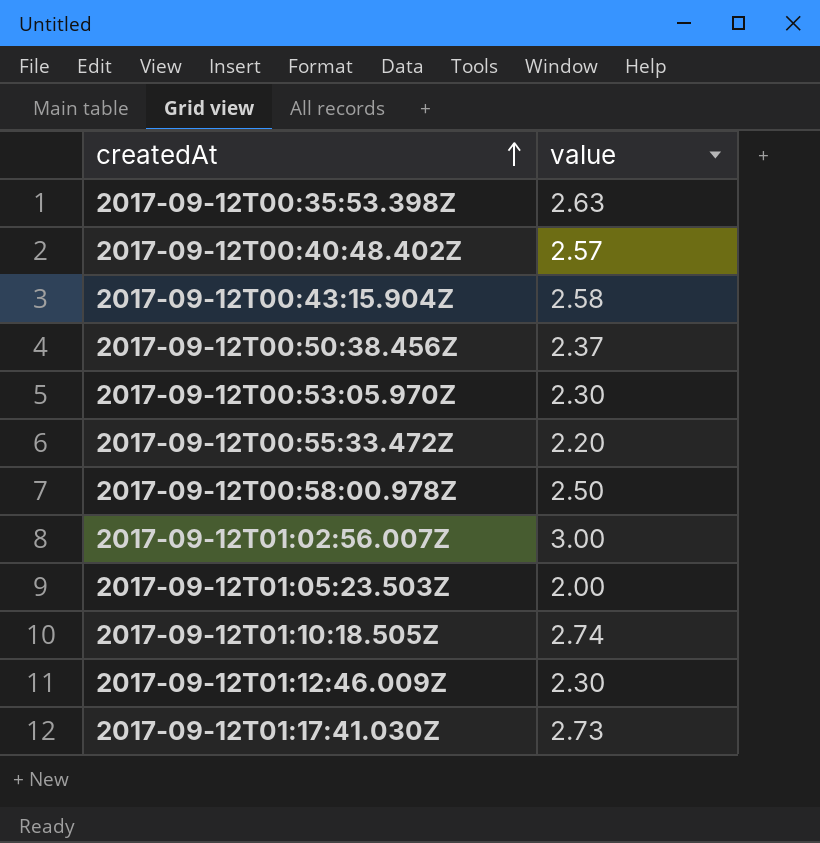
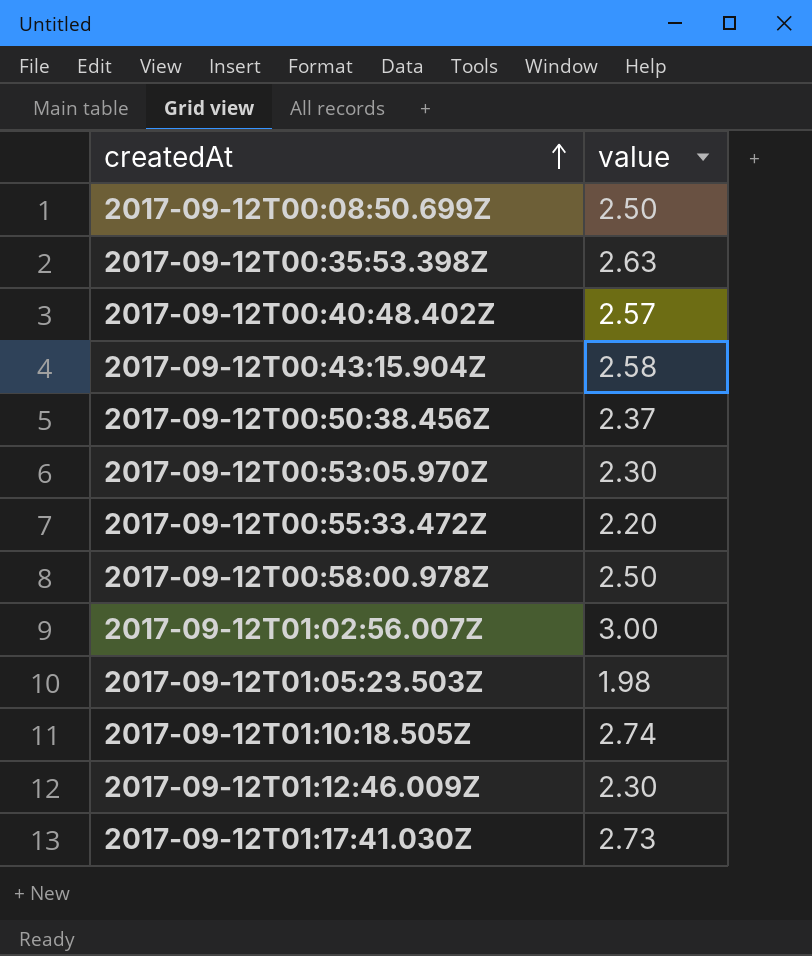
row 2017-09-12T00:08:50.699Z: none -> 2.50
2017-09-12T01:05:23.503Z | value: 2.00 -> 1.98

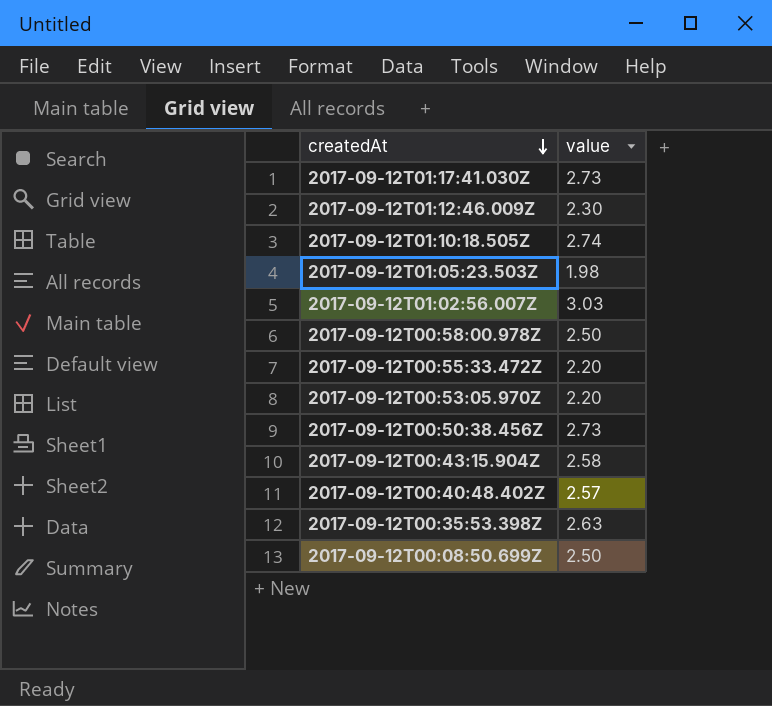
row order: createdAt ascending -> createdAt descending
2017-09-12T01:02:56.007Z | value: 3.00 -> 3.03
2017-09-12T00:53:05.970Z | value: 2.30 -> 2.20
2017-09-12T00:50:38.456Z | value: 2.37 -> 2.73

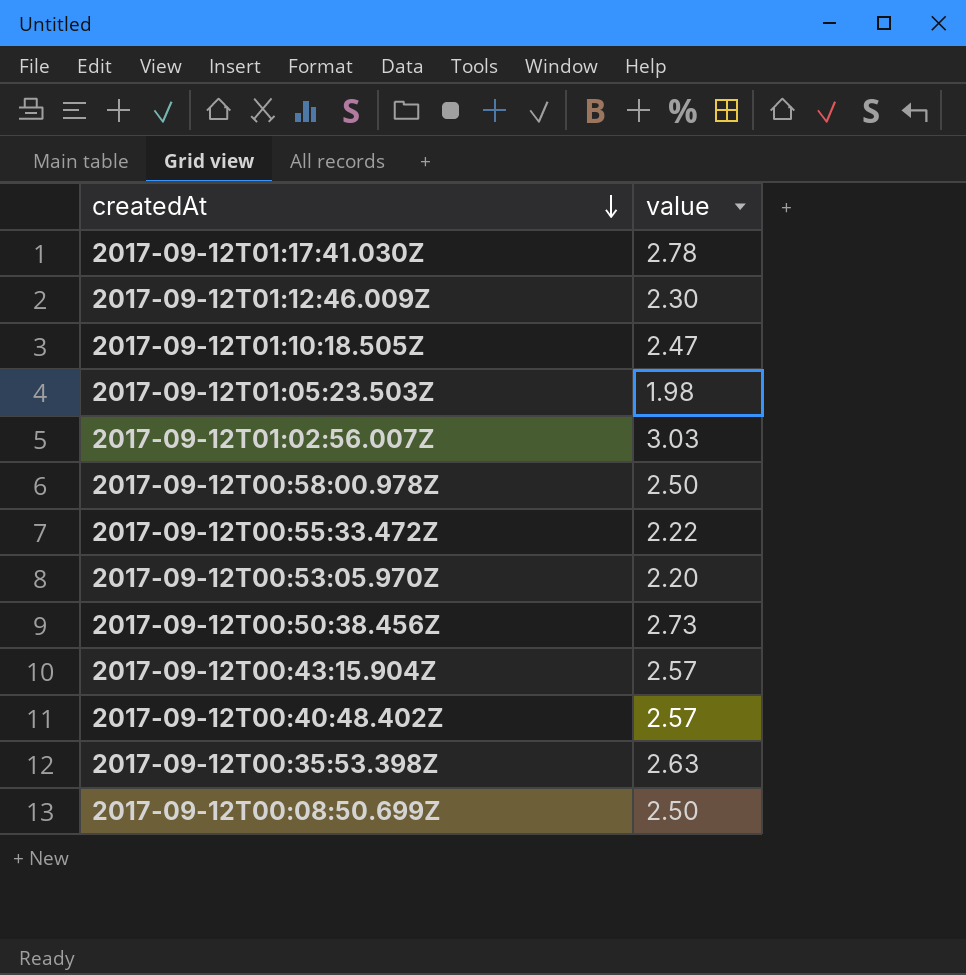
2017-09-12T01:17:41.030Z | value: 2.73 -> 2.78
2017-09-12T01:10:18.505Z | value: 2.74 -> 2.47
2017-09-12T00:55:33.472Z | value: 2.20 -> 2.22
2017-09-12T00:43:15.904Z | value: 2.58 -> 2.57

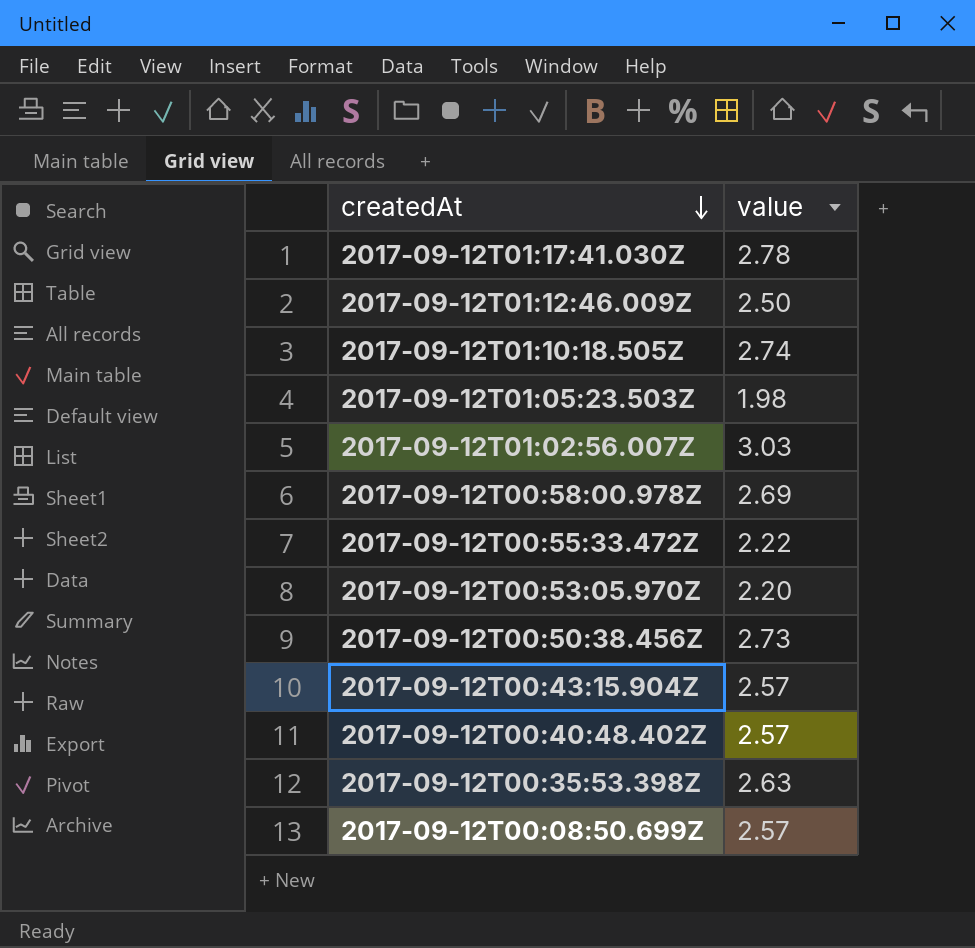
2017-09-12T01:12:46.009Z | value: 2.30 -> 2.50
2017-09-12T01:10:18.505Z | value: 2.47 -> 2.74
2017-09-12T00:58:00.978Z | value: 2.50 -> 2.69
2017-09-12T00:08:50.699Z | value: 2.50 -> 2.57

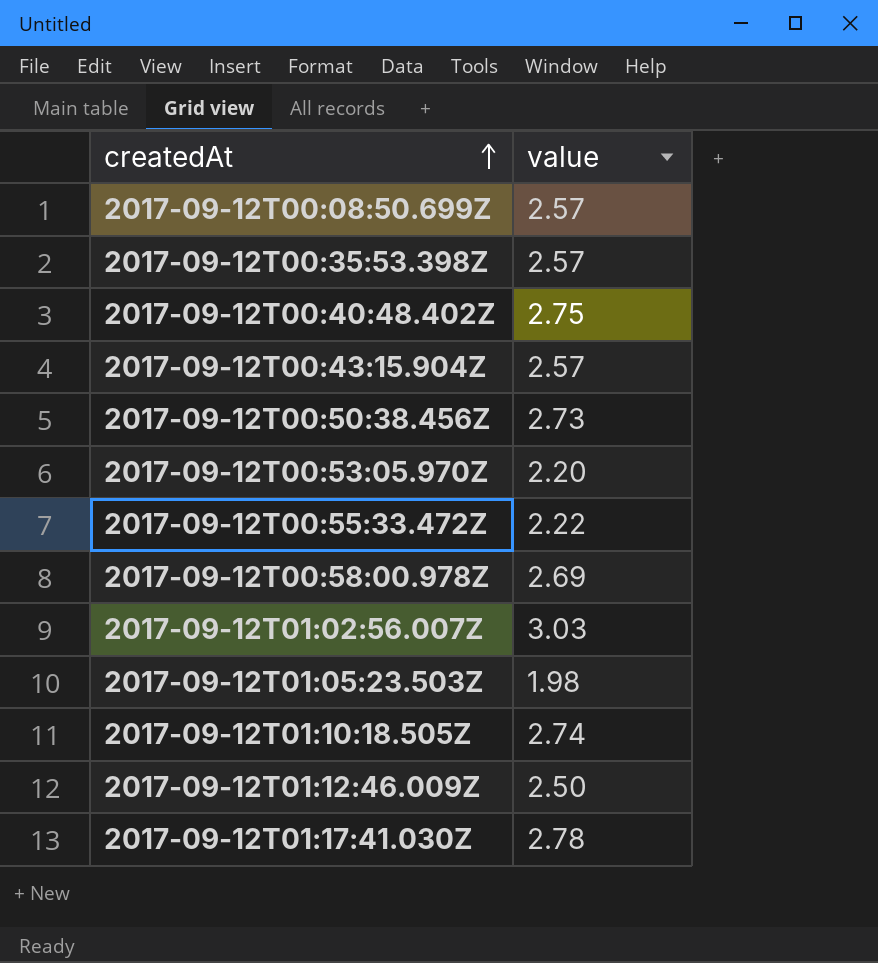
row order: createdAt descending -> createdAt ascending
2017-09-12T00:35:53.398Z | value: 2.63 -> 2.57
2017-09-12T00:40:48.402Z | value: 2.57 -> 2.75

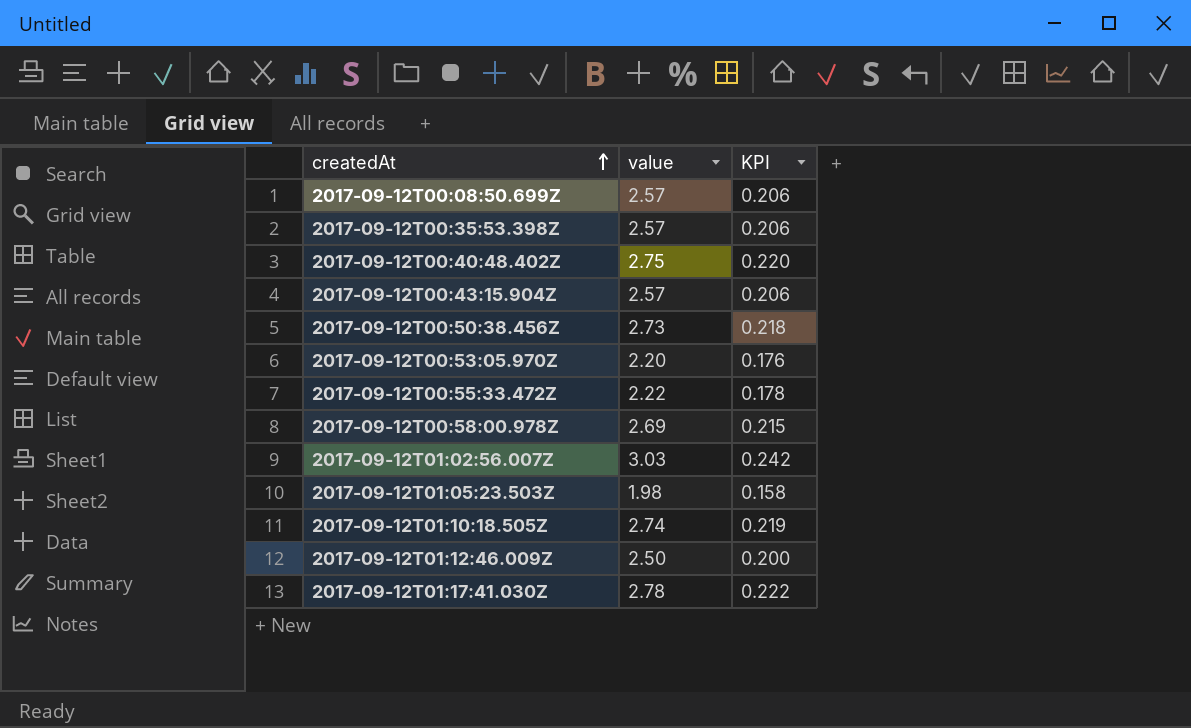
column KPI | formula: none -> [value] * 0.08

